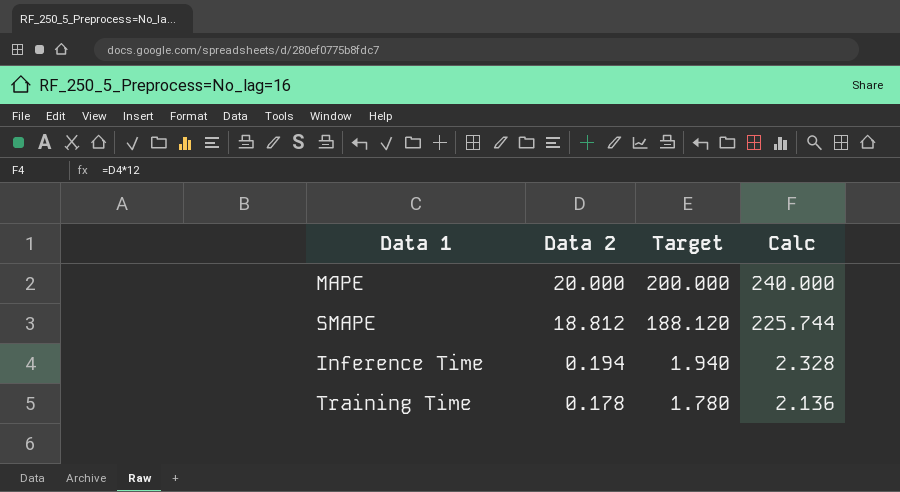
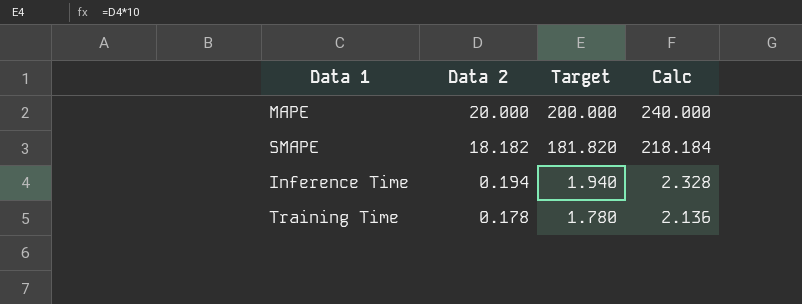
SMAPE | Data 2: 18.812 -> 18.182
SMAPE | Target: 188.120 -> 181.820
SMAPE | Calc: 225.744 -> 218.184

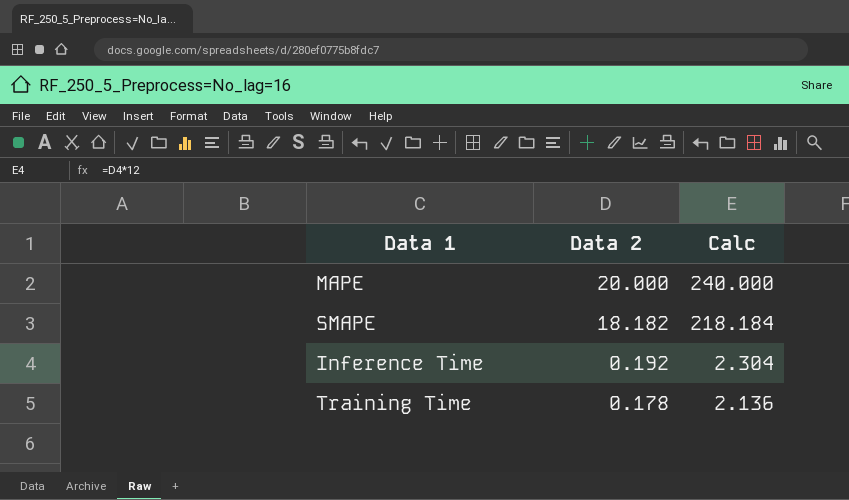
column Target | formula: [Data 2] * 10 -> none
Inference Time | Data 2: 0.194 -> 0.192
Inference Time | Calc: 2.328 -> 2.304

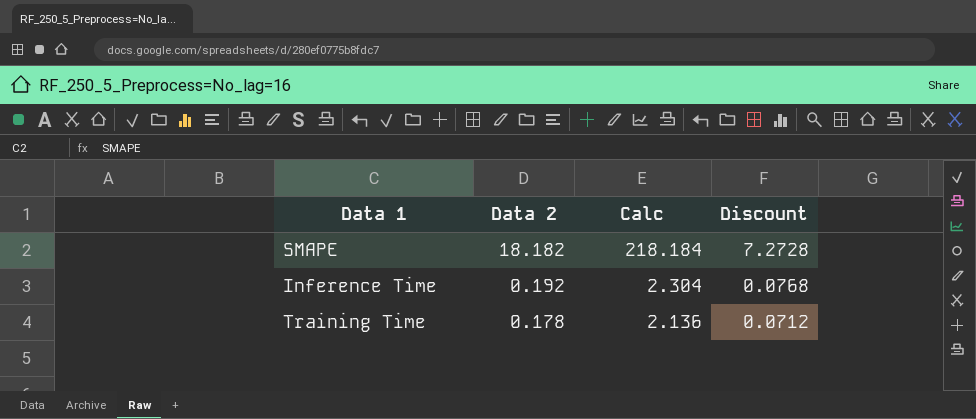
column Discount | formula: none -> [Data 2] * 0.4
row MAPE: 20.000 | 240.000 -> none

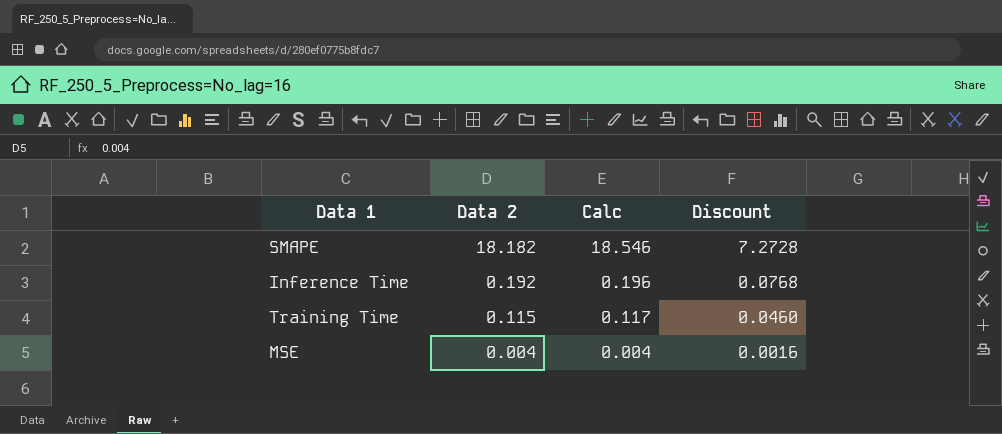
column Calc | formula: [Data 2] * 12 -> [Data 2] * 1.02
Training Time | Data 2: 0.178 -> 0.115
Training Time | Discount: 0.0712 -> 0.0460
row MSE: none -> 0.004 | 0.004 | 0.0016

